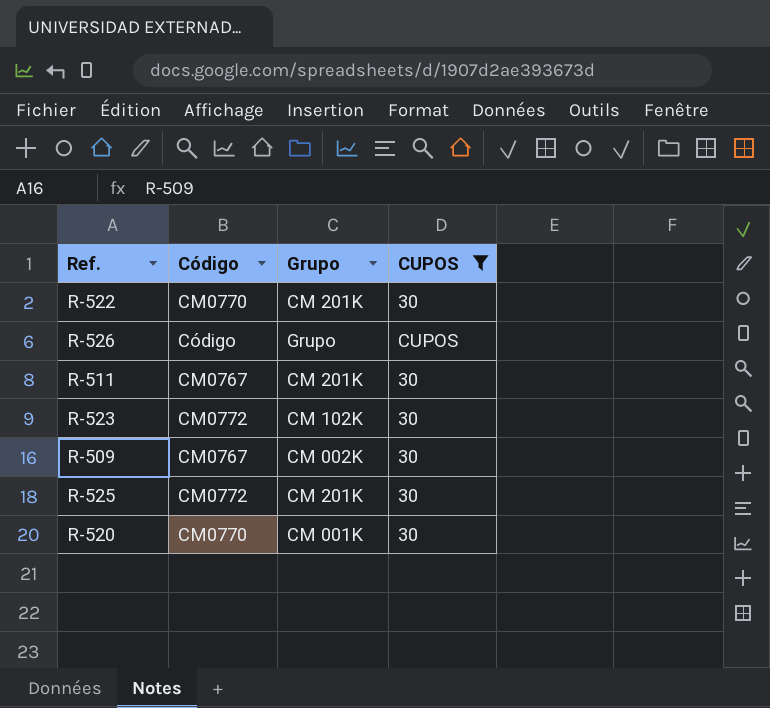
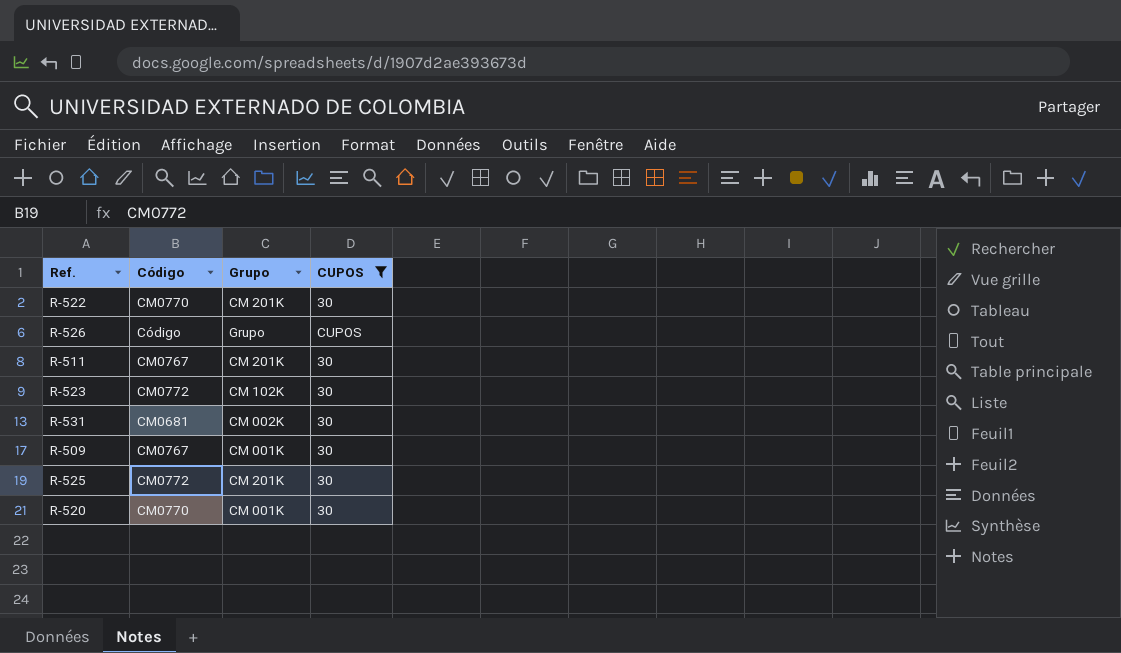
row R-531: none -> CM0681 | CM 002K | 30
R-509 | Grupo: CM 002K -> CM 001K

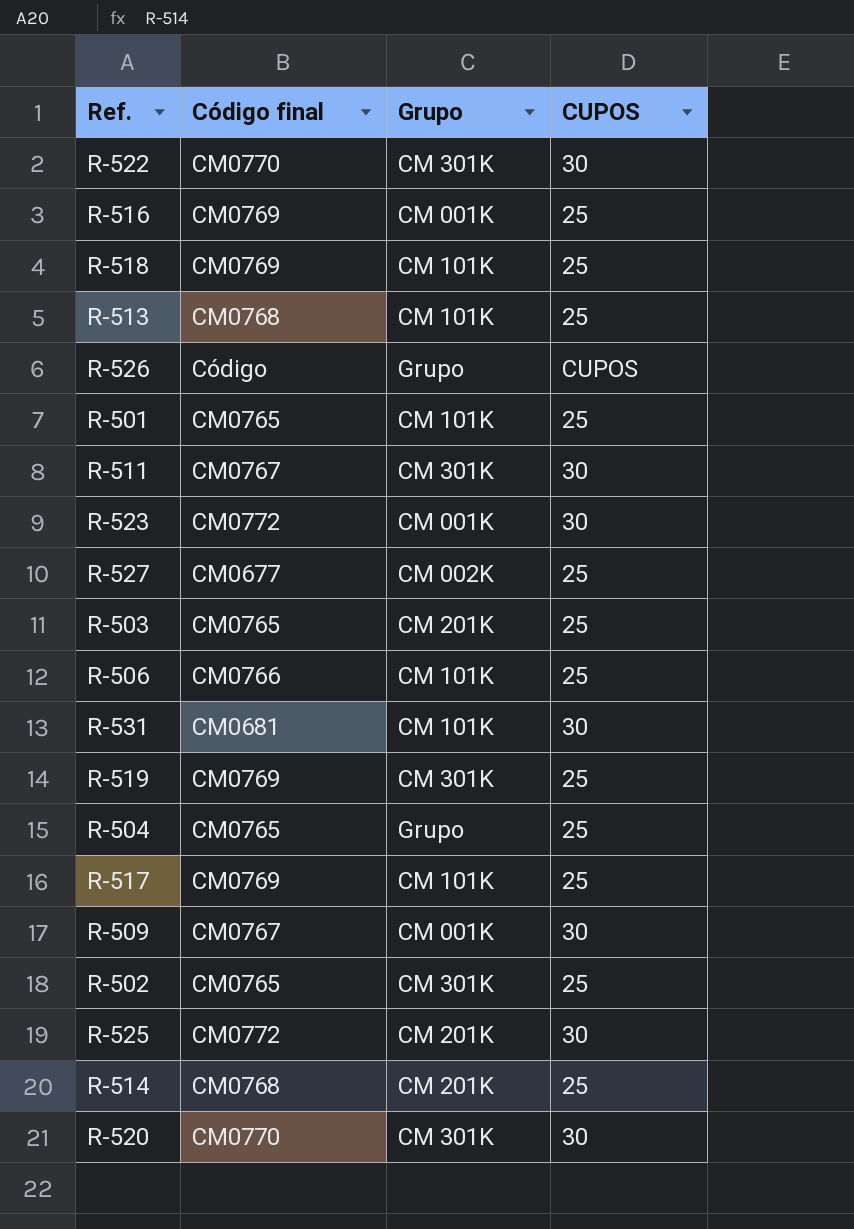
filter: CUPOS != 25 -> none
column name: Código -> Código final
R-522 | Grupo: CM 201K -> CM 301K
R-511 | Grupo: CM 201K -> CM 301K
R-523 | Grupo: CM 102K -> CM 001K
R-531 | Grupo: CM 002K -> CM 101K
R-520 | Grupo: CM 001K -> CM 301K

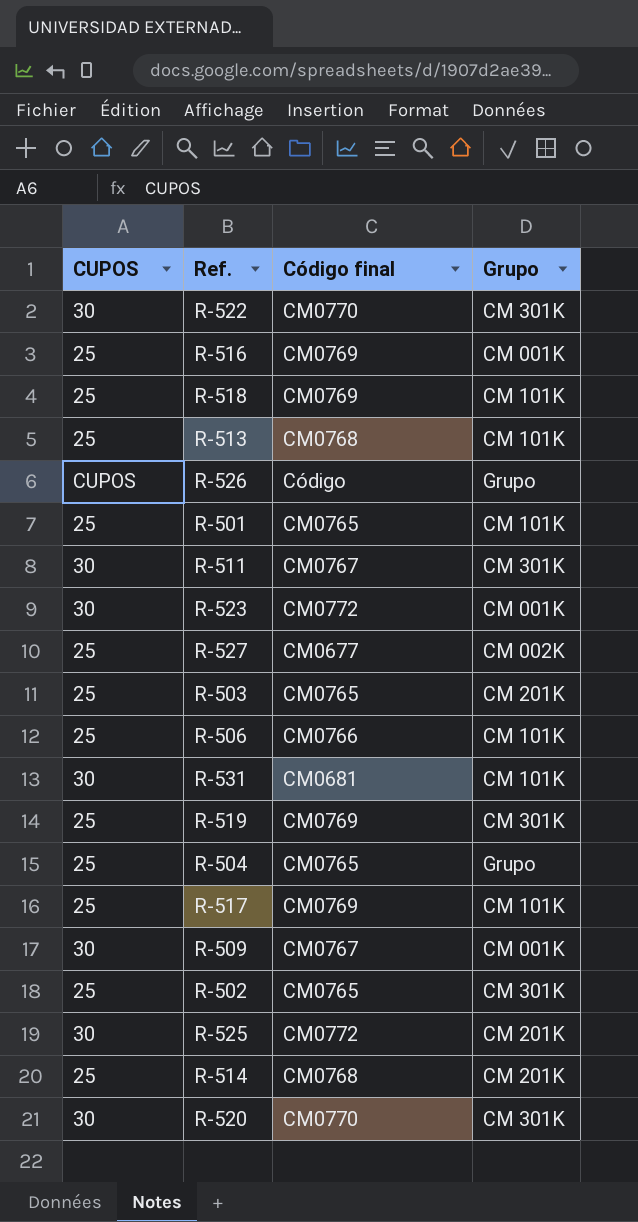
column CUPOS | position: 4 -> 1

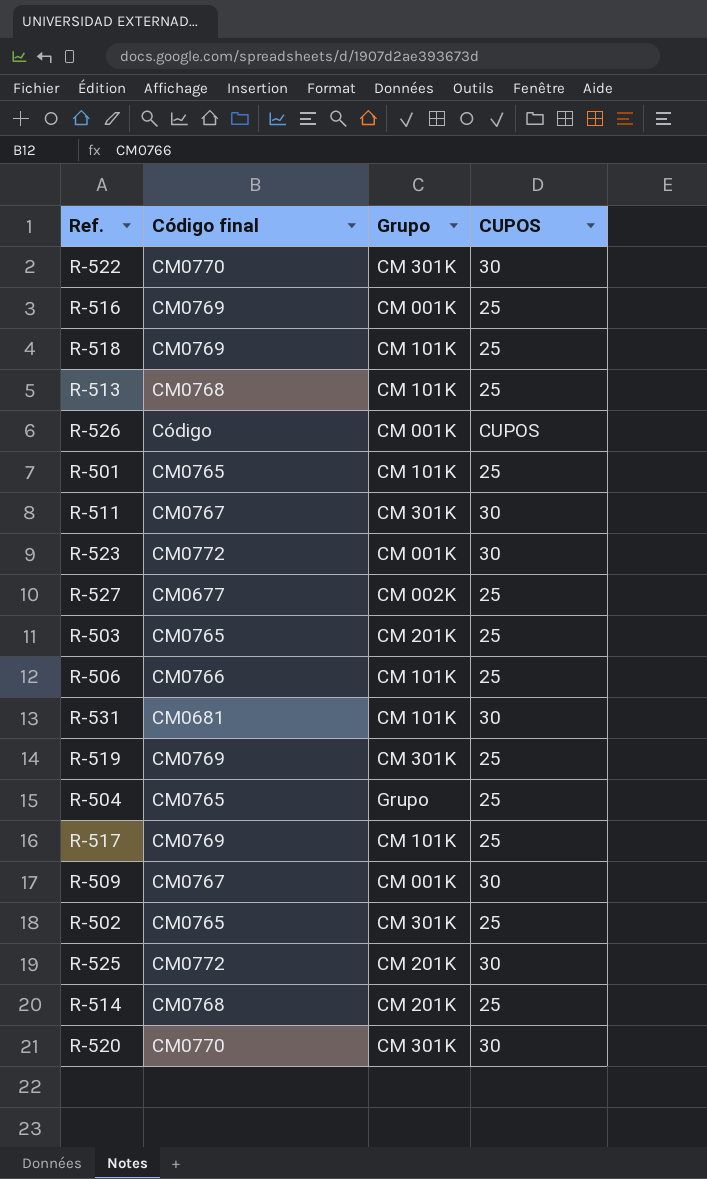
column CUPOS | position: 1 -> 4
R-526 | Grupo: Grupo -> CM 001K

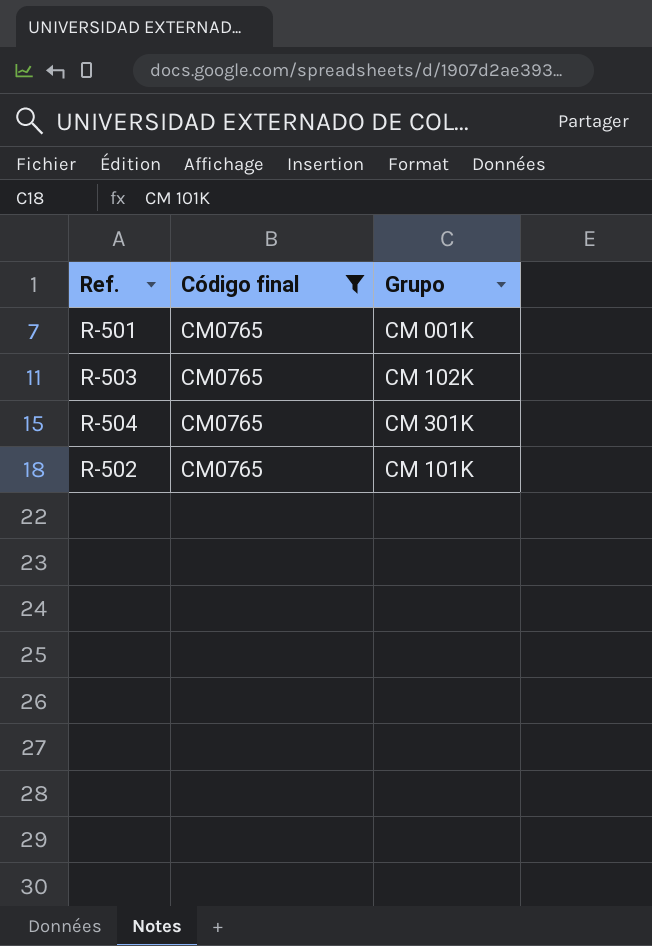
filter: none -> Código final = CM0765
column CUPOS | position: 4 -> none
R-501 | Grupo: CM 101K -> CM 001K
R-503 | Grupo: CM 201K -> CM 102K
R-504 | Grupo: Grupo -> CM 301K
R-502 | Grupo: CM 301K -> CM 101K

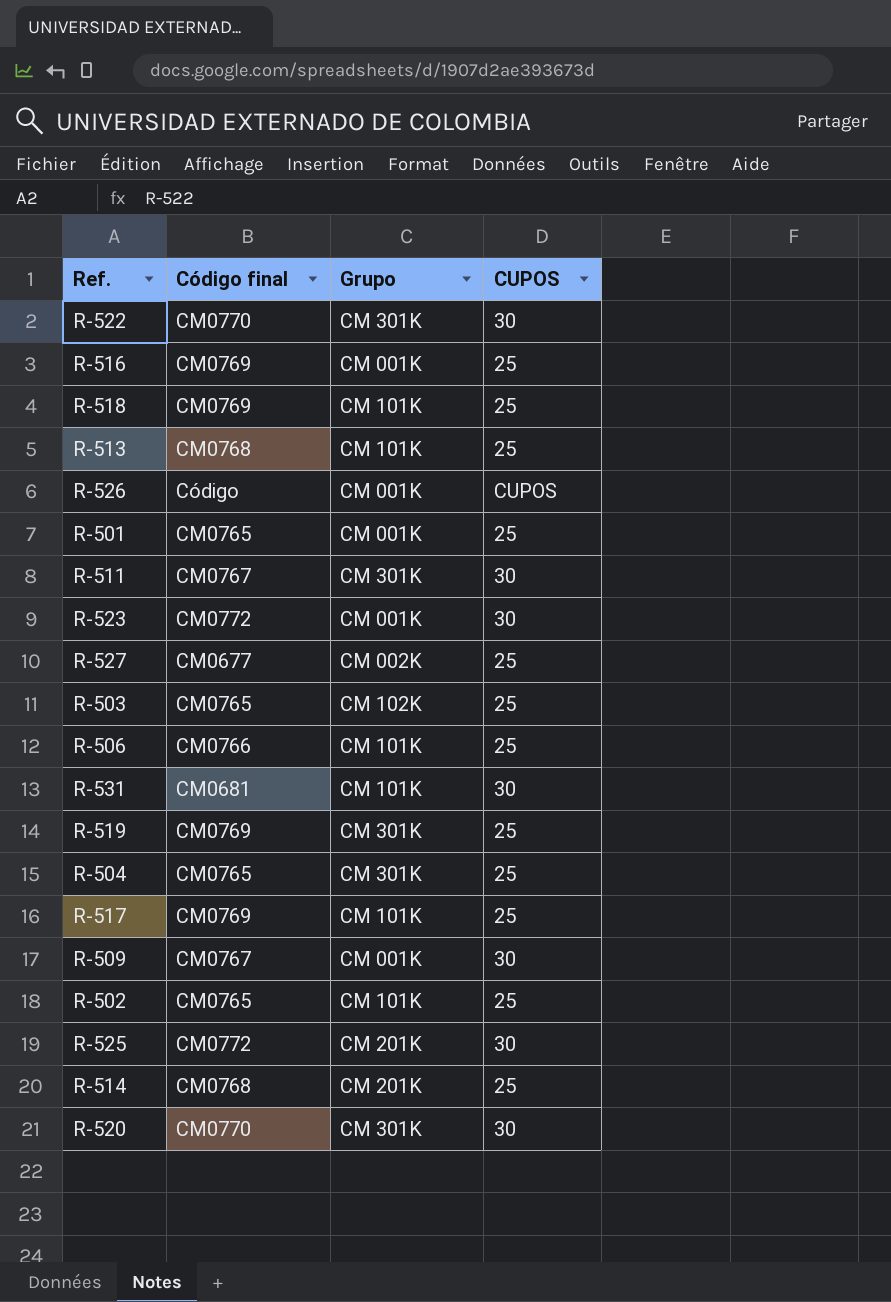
filter: Código final = CM0765 -> none
column CUPOS | position: none -> 4

